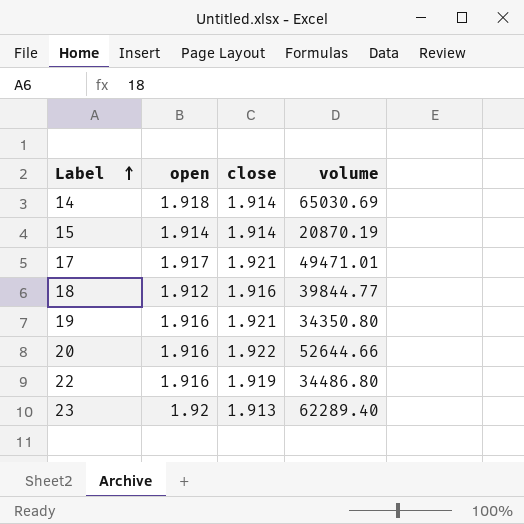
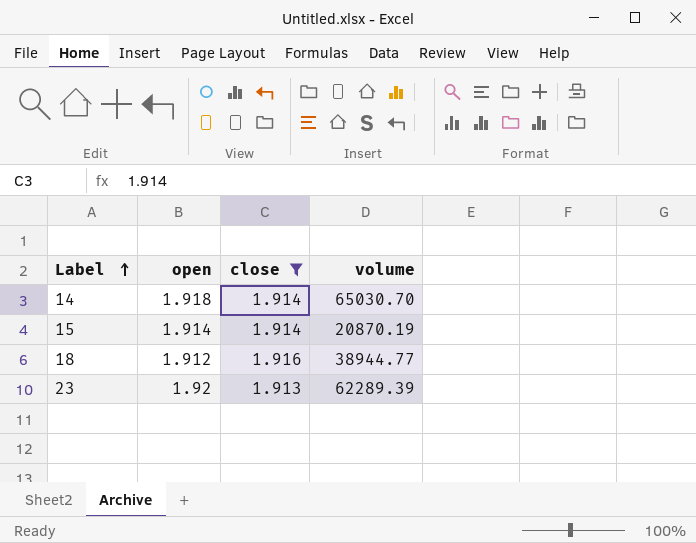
filter: none -> close <= 1.916
14 | volume: 65030.69 -> 65030.70
18 | volume: 39844.77 -> 38944.77
23 | volume: 62289.40 -> 62289.39

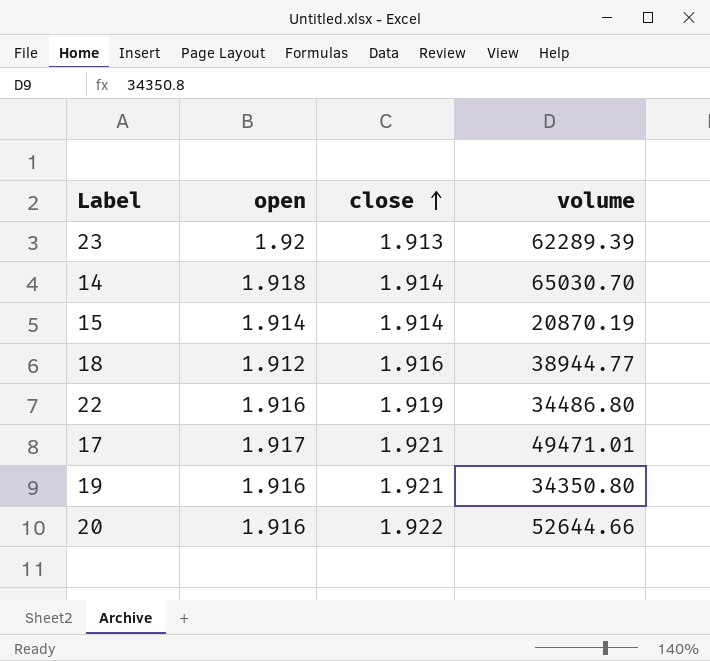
filter: close <= 1.916 -> none
row order: Label ascending -> close ascending

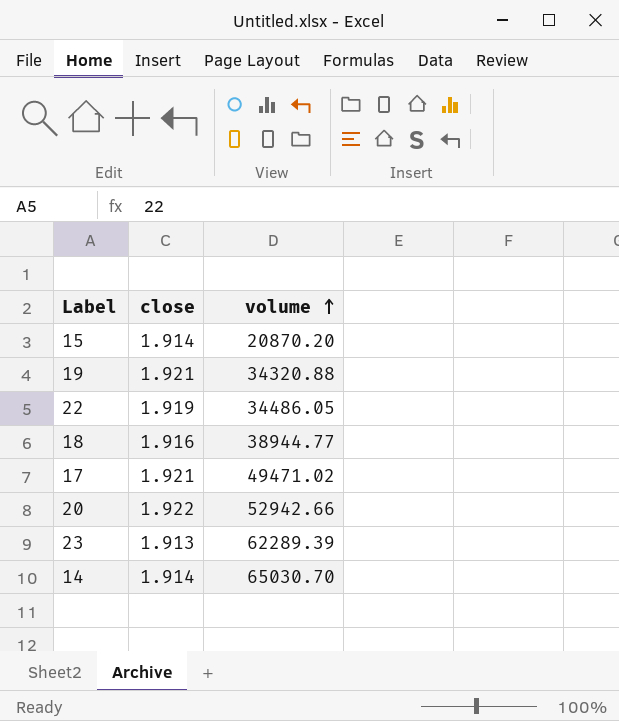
row order: close ascending -> volume ascending
column open | position: 2 -> none
15 | volume: 20870.19 -> 20870.20
19 | volume: 34350.80 -> 34320.88
22 | volume: 34486.80 -> 34486.05
17 | volume: 49471.01 -> 49471.02
20 | volume: 52644.66 -> 52942.66

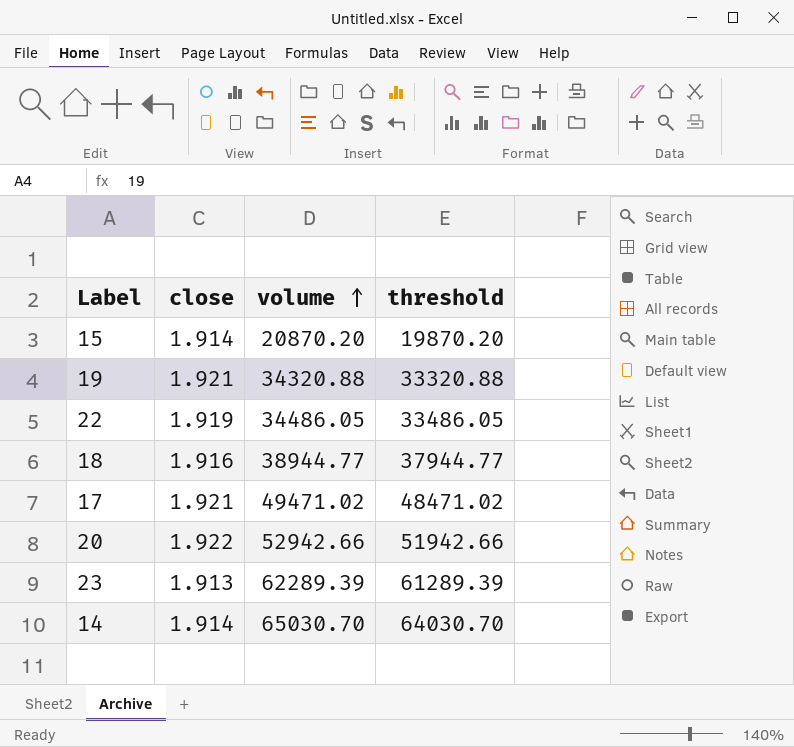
column threshold | formula: none -> [volume] - 1000

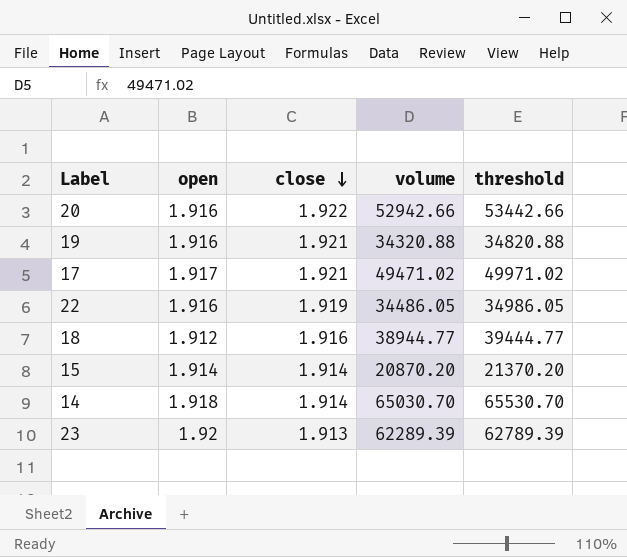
row order: volume ascending -> close descending
column open | position: none -> 2
column threshold | formula: [volume] - 1000 -> [volume] + 500

